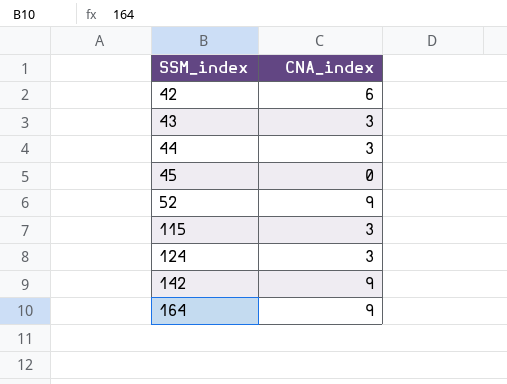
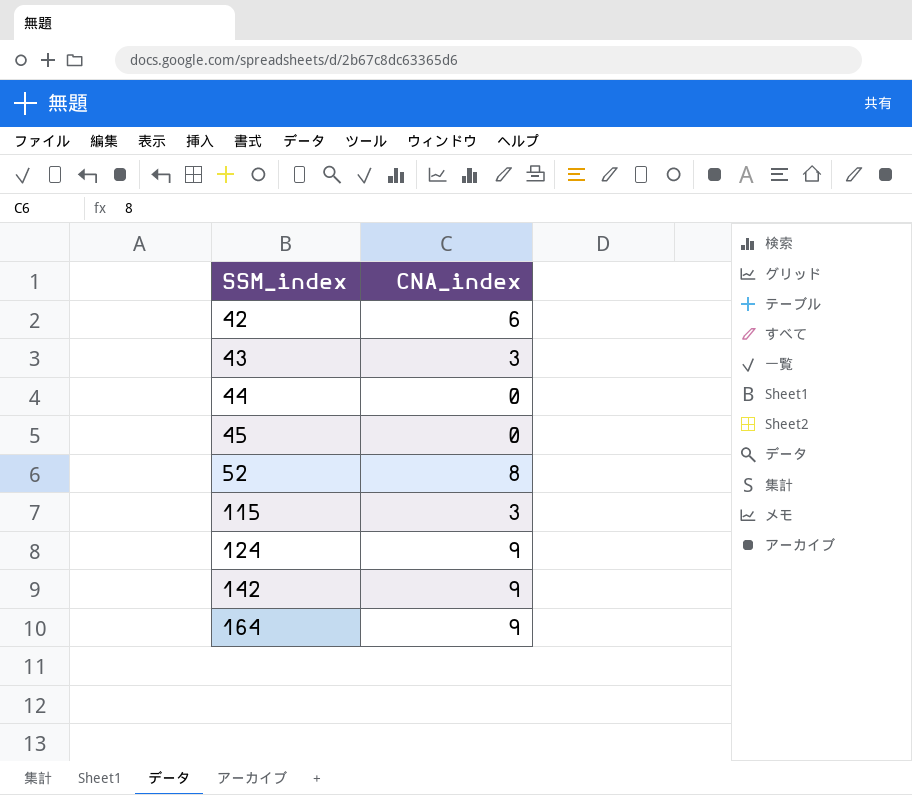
44 | CNA_index: 3 -> 0
52 | CNA_index: 9 -> 8
124 | CNA_index: 3 -> 9

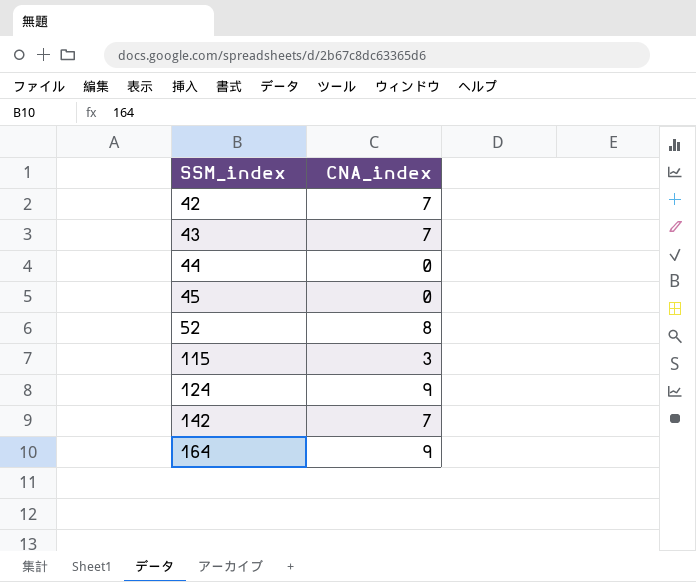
42 | CNA_index: 6 -> 7
43 | CNA_index: 3 -> 7
142 | CNA_index: 9 -> 7

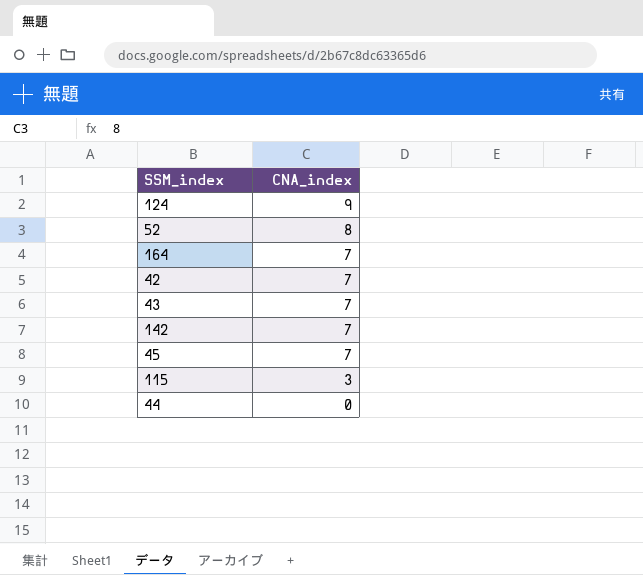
row order: SSM_index ascending -> CNA_index descending
164 | CNA_index: 9 -> 7
45 | CNA_index: 0 -> 7

